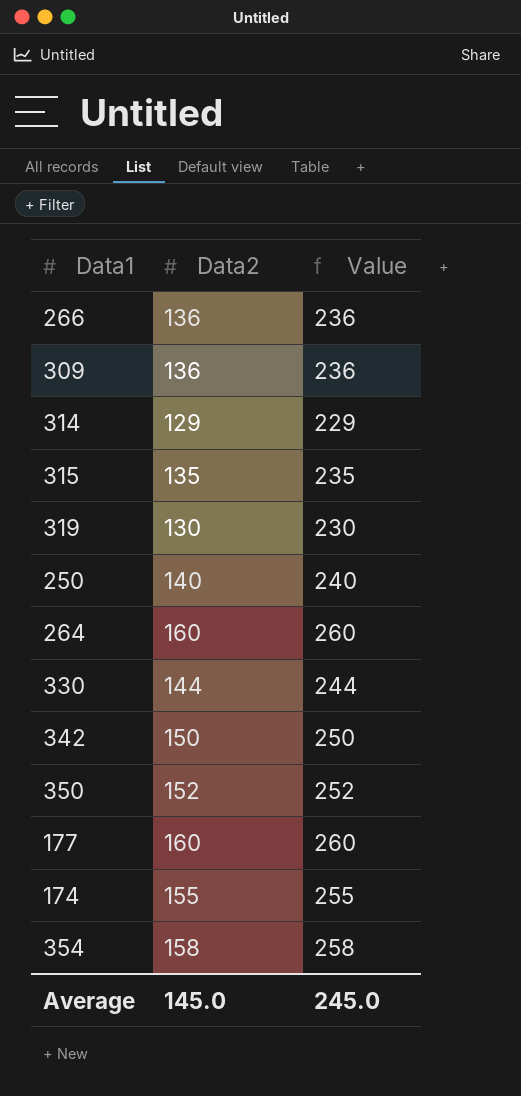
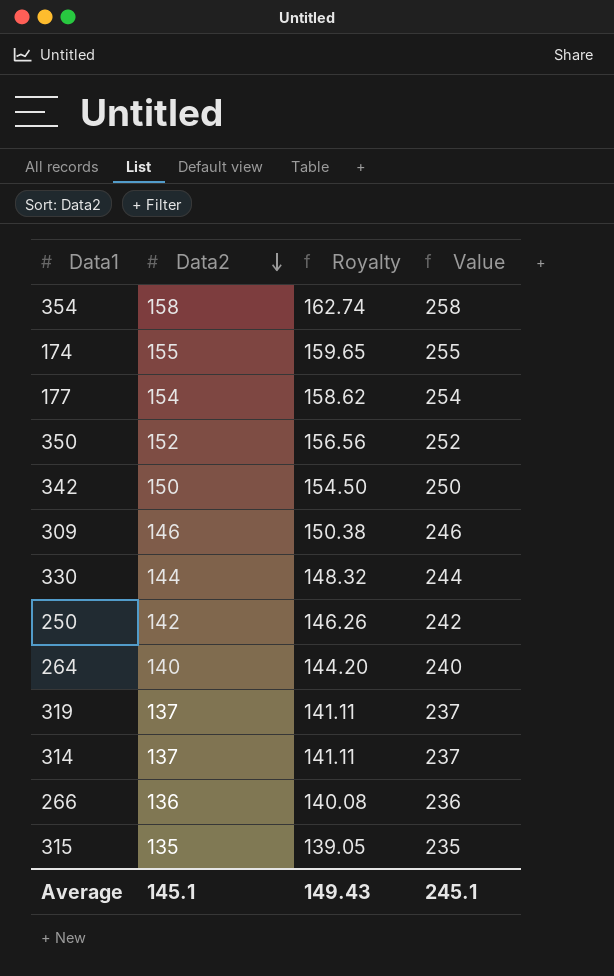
row order: none -> Data2 descending
column Royalty | formula: none -> [Data2] * 1.03
177 | Data2: 160 -> 154
177 | Value: 260 -> 254
309 | Data2: 136 -> 146
309 | Value: 236 -> 246
250 | Data2: 140 -> 142
250 | Value: 240 -> 242
264 | Data2: 160 -> 140
264 | Value: 260 -> 240
319 | Data2: 130 -> 137
319 | Value: 230 -> 237
314 | Data2: 129 -> 137
314 | Value: 229 -> 237
Average | Data2: 145.0 -> 145.1
Average | Value: 245.0 -> 245.1

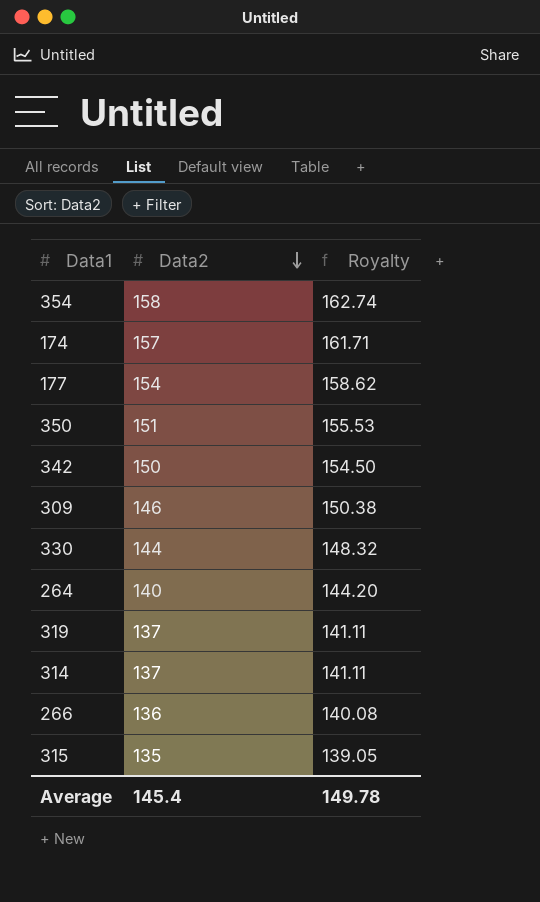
column Value | formula: [Data2] + 100 -> none
row 250: 142 | 146.26 | 242 -> none
174 | Data2: 155 -> 157
174 | Royalty: 159.65 -> 161.71
350 | Data2: 152 -> 151
350 | Royalty: 156.56 -> 155.53
Average | Data2: 145.1 -> 145.4
Average | Royalty: 149.43 -> 149.78

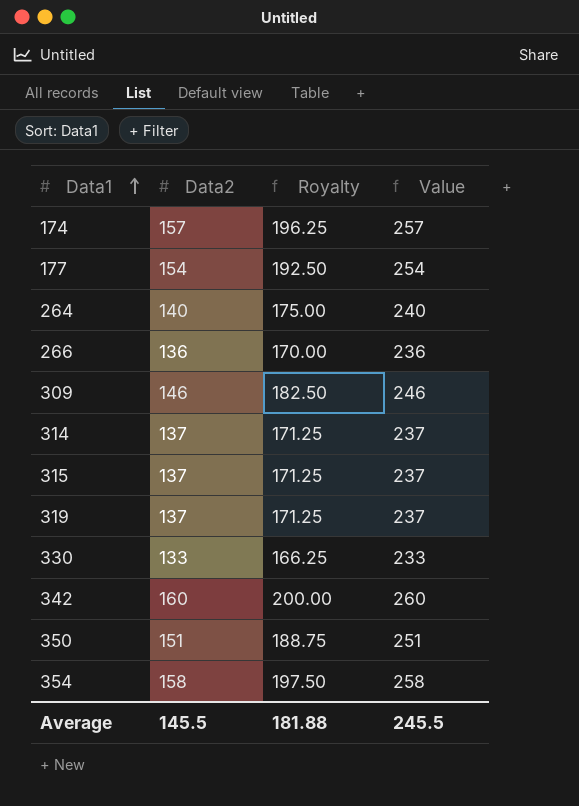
row order: Data2 descending -> Data1 ascending
column Royalty | formula: [Data2] * 1.03 -> [Data2] * 1.25
column Value | formula: none -> [Data2] + 100
315 | Data2: 135 -> 137
330 | Data2: 144 -> 133
342 | Data2: 150 -> 160
Average | Data2: 145.4 -> 145.5
Average | Royalty: 149.78 -> 181.88

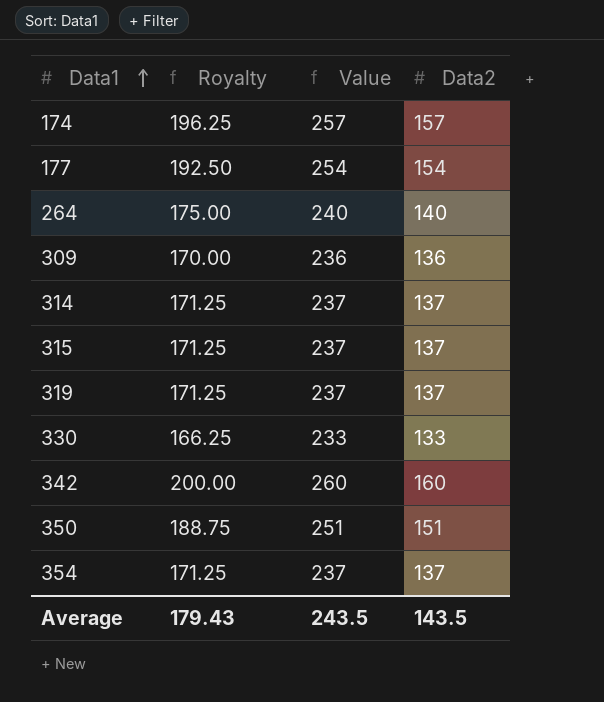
column Data2 | position: 2 -> 4
row 266: 136 | 170.00 | 236 -> none
309 | Royalty: 182.50 -> 170.00
309 | Value: 246 -> 236
309 | Data2: 146 -> 136
354 | Royalty: 197.50 -> 171.25
354 | Value: 258 -> 237
354 | Data2: 158 -> 137
Average | Royalty: 181.88 -> 179.43
Average | Value: 245.5 -> 243.5
Average | Data2: 145.5 -> 143.5

